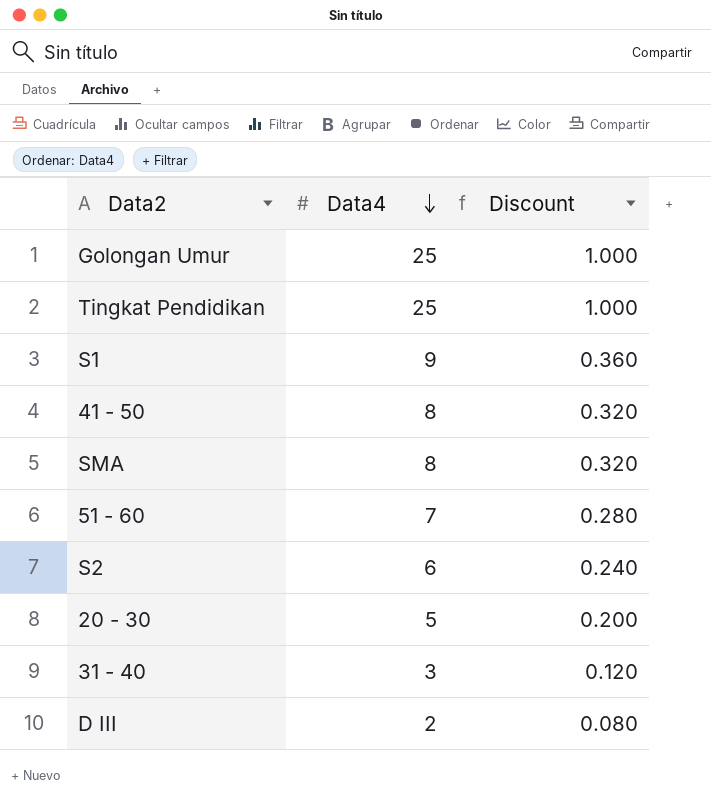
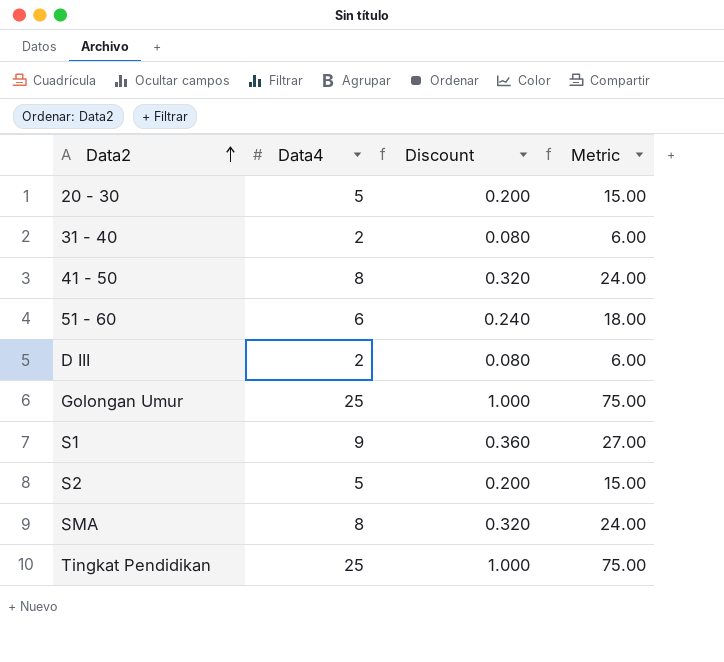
row order: Data4 descending -> Data2 ascending
column Metric | formula: none -> [Data4] * 3
31 - 40 | Data4: 3 -> 2
31 - 40 | Discount: 0.120 -> 0.080
51 - 60 | Data4: 7 -> 6
51 - 60 | Discount: 0.280 -> 0.240
S2 | Data4: 6 -> 5
S2 | Discount: 0.240 -> 0.200

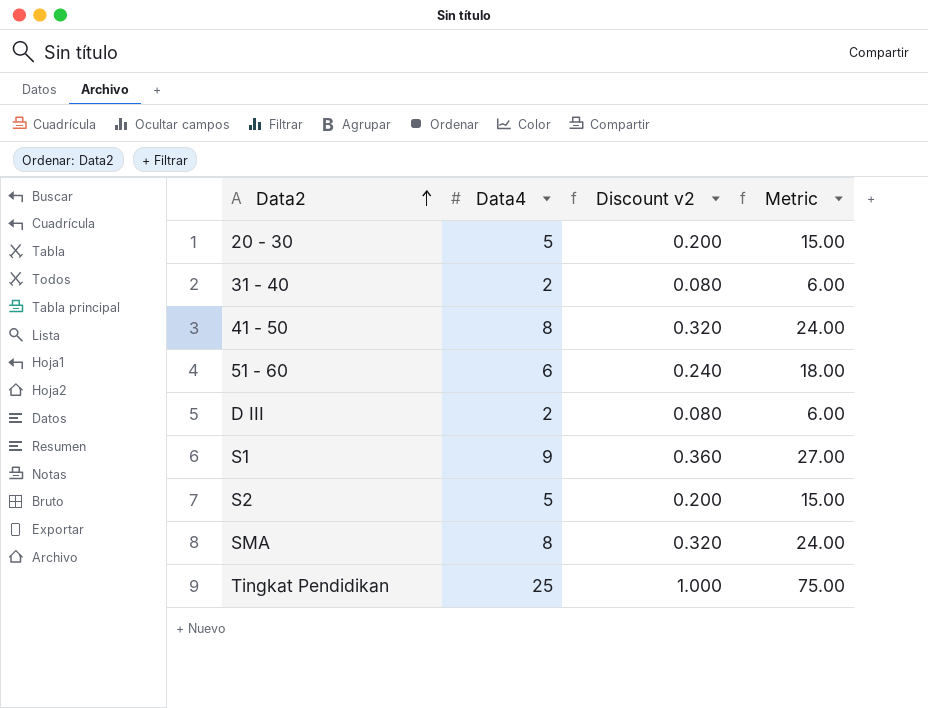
column name: Discount -> Discount v2
row Golongan Umur: 25 | 1.000 | 75.00 -> none

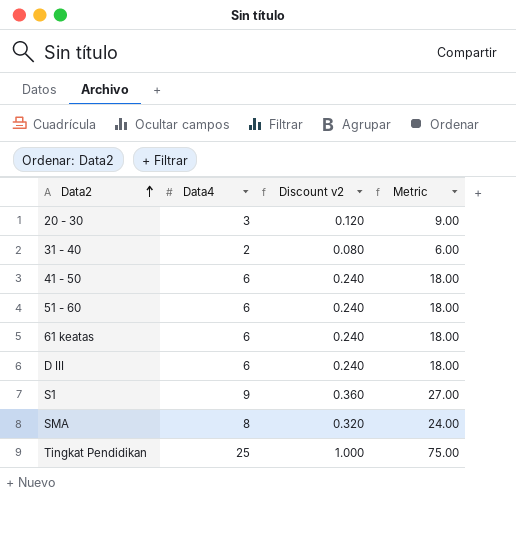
row S2: 5 | 0.200 | 15.00 -> none
20 - 30 | Data4: 5 -> 3
20 - 30 | Discount v2: 0.200 -> 0.120
20 - 30 | Metric: 15.00 -> 9.00
41 - 50 | Data4: 8 -> 6
41 - 50 | Discount v2: 0.320 -> 0.240
41 - 50 | Metric: 24.00 -> 18.00
row 61 keatas: none -> 6 | 0.240 | 18.00
D III | Data4: 2 -> 6
D III | Discount v2: 0.080 -> 0.240
D III | Metric: 6.00 -> 18.00

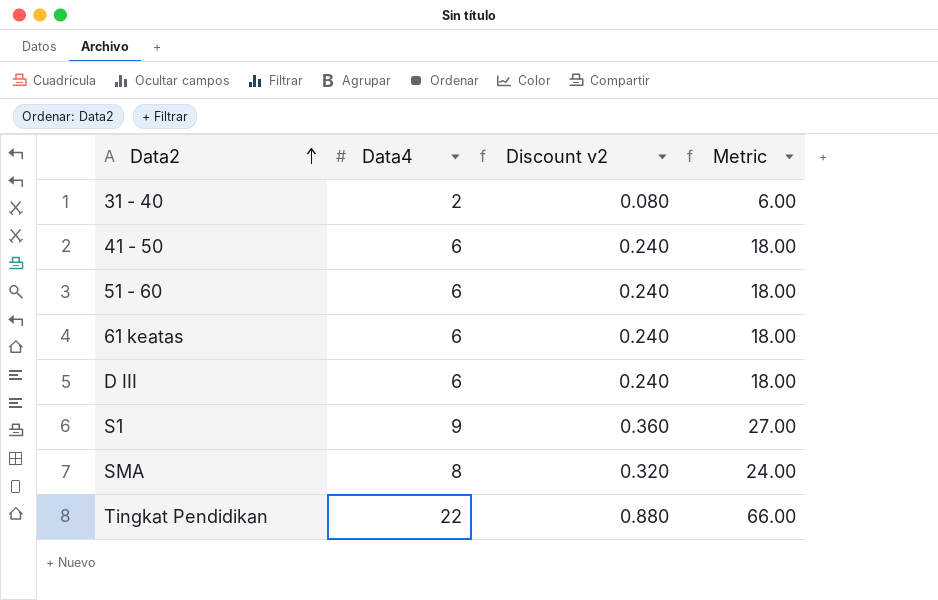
row 20 - 30: 3 | 0.120 | 9.00 -> none
Tingkat Pendidikan | Data4: 25 -> 22
Tingkat Pendidikan | Discount v2: 1.000 -> 0.880
Tingkat Pendidikan | Metric: 75.00 -> 66.00

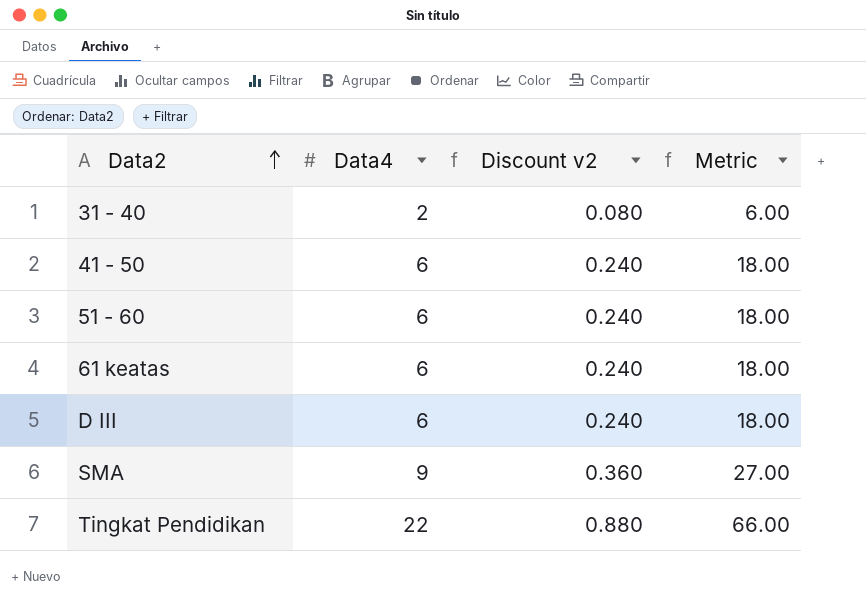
row S1: 9 | 0.360 | 27.00 -> none
SMA | Data4: 8 -> 9
SMA | Discount v2: 0.320 -> 0.360
SMA | Metric: 24.00 -> 27.00

